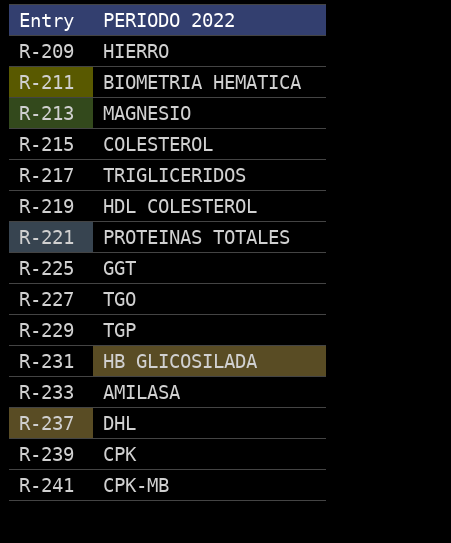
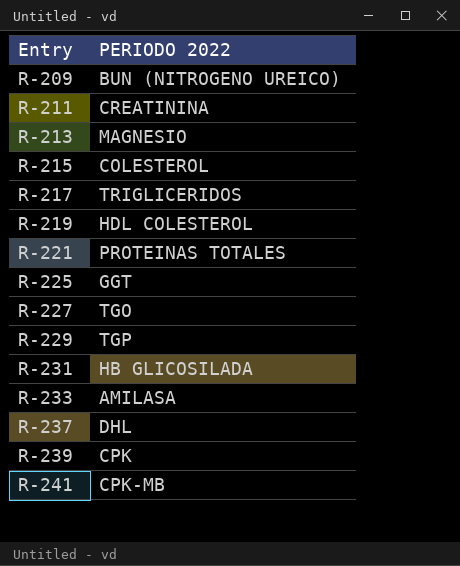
R-209 | PERIODO 2022: HIERRO -> BUN (NITROGENO UREICO)
R-211 | PERIODO 2022: BIOMETRIA HEMATICA -> CREATININA

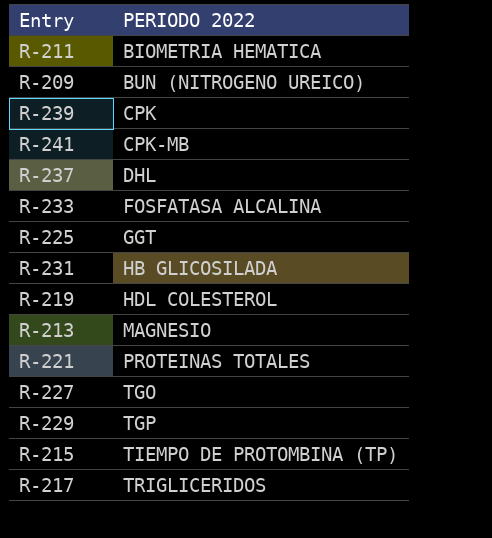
row order: Entry ascending -> PERIODO 2022 ascending
R-211 | PERIODO 2022: CREATININA -> BIOMETRIA HEMATICA
R-233 | PERIODO 2022: AMILASA -> FOSFATASA ALCALINA
R-215 | PERIODO 2022: COLESTEROL -> TIEMPO DE PROTOMBINA (TP)

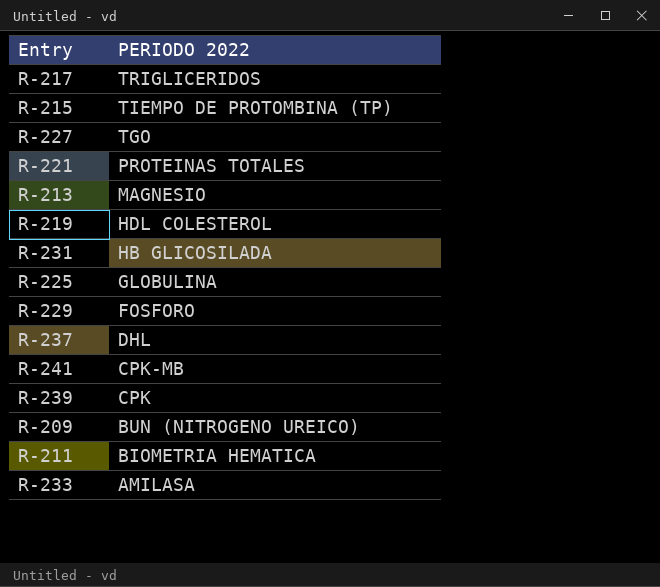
row order: PERIODO 2022 ascending -> PERIODO 2022 descending
R-225 | PERIODO 2022: GGT -> GLOBULINA
R-229 | PERIODO 2022: TGP -> FOSFORO
R-233 | PERIODO 2022: FOSFATASA ALCALINA -> AMILASA

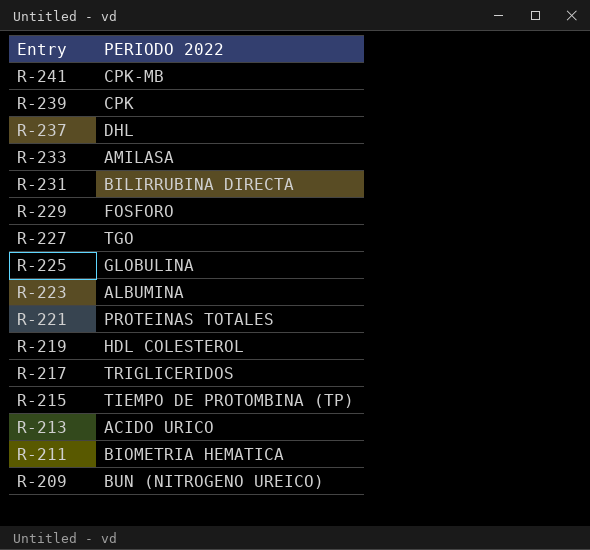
row order: PERIODO 2022 descending -> Entry descending
R-231 | PERIODO 2022: HB GLICOSILADA -> BILIRRUBINA DIRECTA
row R-223: none -> ALBUMINA
R-213 | PERIODO 2022: MAGNESIO -> ACIDO URICO

